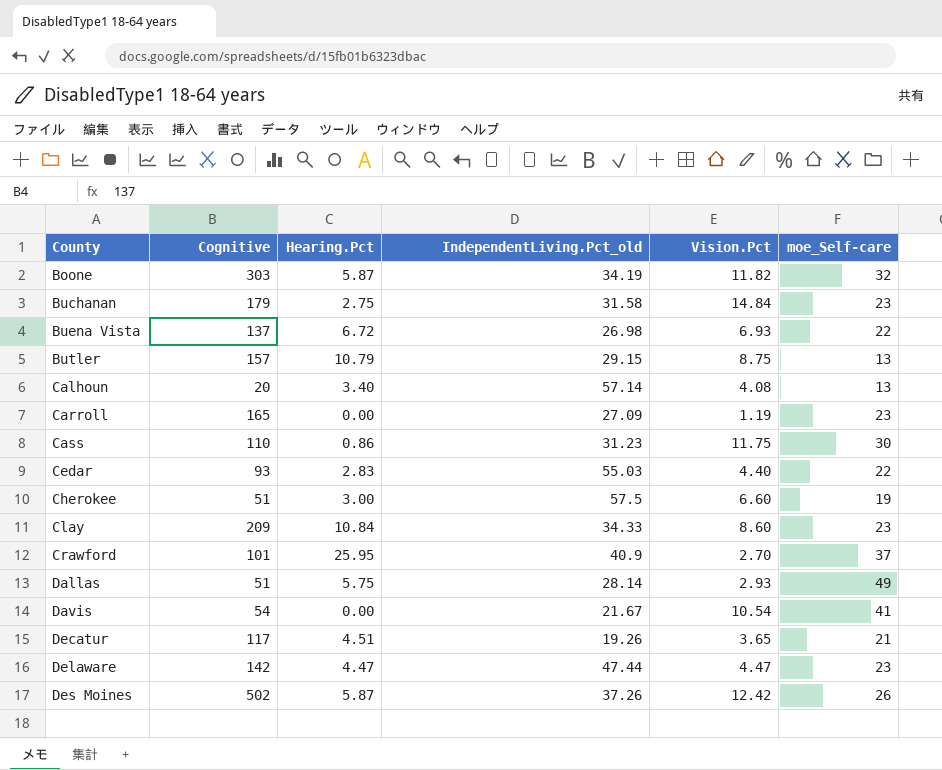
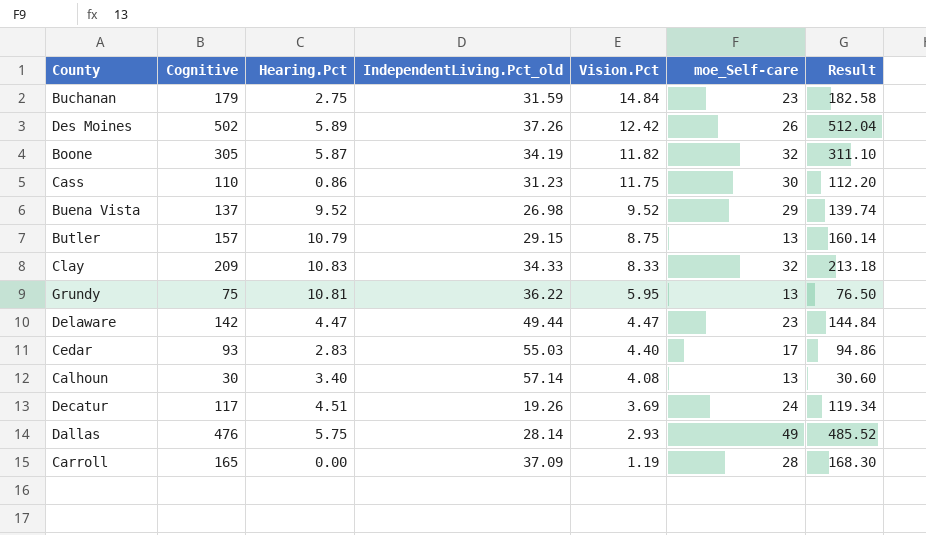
row order: County ascending -> Vision.Pct descending
column Result | formula: none -> [Cognitive] * 1.02
row Cherokee: 51 | 3.00 | 57.5 | 6.60 | 19 -> none
row Crawford: 101 | 25.95 | 40.9 | 2.70 | 37 -> none
row Davis: 54 | 0.00 | 21.67 | 10.54 | 41 -> none
Buchanan | IndependentLiving.Pct_old: 31.58 -> 31.59
Des Moines | Hearing.Pct: 5.87 -> 5.89
Boone | Cognitive: 303 -> 305
Buena Vista | Hearing.Pct: 6.72 -> 9.52
Buena Vista | Vision.Pct: 6.93 -> 9.52
Buena Vista | moe_Self-care: 22 -> 29
Clay | Hearing.Pct: 10.84 -> 10.83
Clay | Vision.Pct: 8.60 -> 8.33
Clay | moe_Self-care: 23 -> 32
row Grundy: none -> 75 | 10.81 | 36.22 | 5.95 | 13 | 76.50
Delaware | IndependentLiving.Pct_old: 47.44 -> 49.44
Cedar | moe_Self-care: 22 -> 17
Calhoun | Cognitive: 20 -> 30
Decatur | Vision.Pct: 3.65 -> 3.69
Decatur | moe_Self-care: 21 -> 24
Dallas | Cognitive: 51 -> 476
Carroll | IndependentLiving.Pct_old: 27.09 -> 37.09
Carroll | moe_Self-care: 23 -> 28

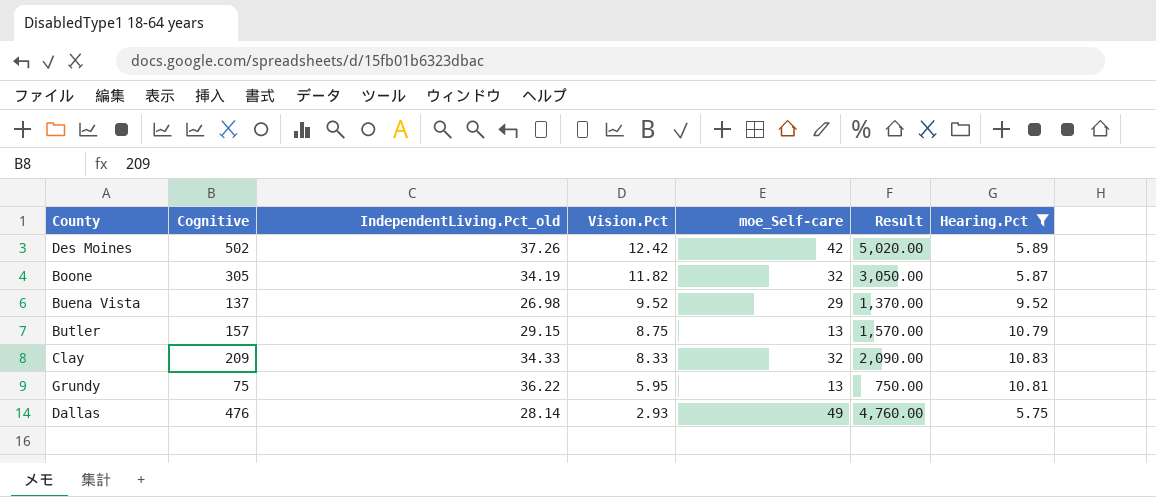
filter: none -> Hearing.Pct >= 5.75
column Result | formula: [Cognitive] * 1.02 -> [Cognitive] * 10
column Hearing.Pct | position: 3 -> 7
Des Moines | moe_Self-care: 26 -> 42

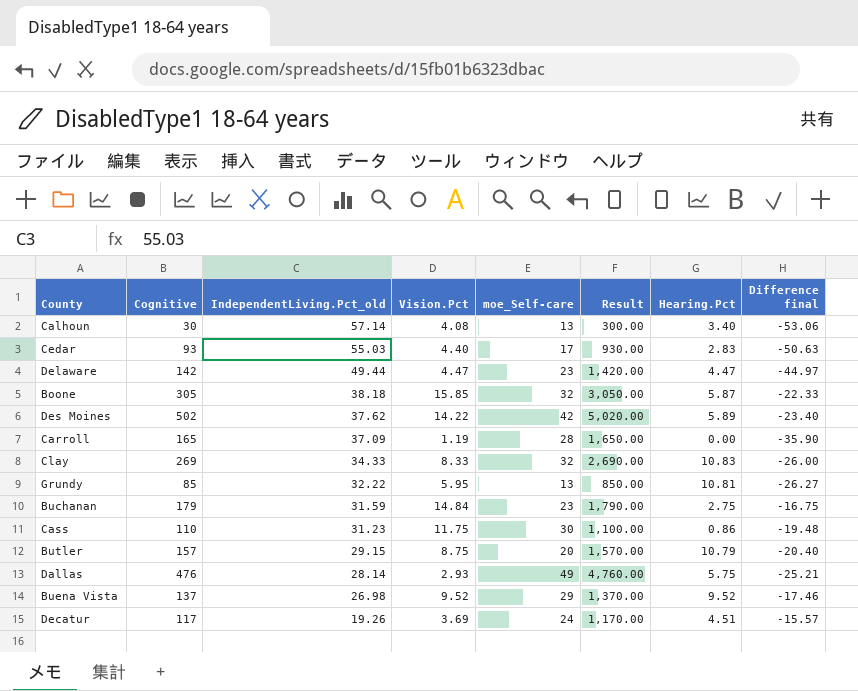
filter: Hearing.Pct >= 5.75 -> none
row order: Vision.Pct descending -> IndependentLiving.Pct_old descending
column Difference final | formula: none -> [Vision.Pct] - [IndependentLiving.Pct_old]
Boone | IndependentLiving.Pct_old: 34.19 -> 38.18
Boone | Vision.Pct: 11.82 -> 15.85
Des Moines | IndependentLiving.Pct_old: 37.26 -> 37.62
Des Moines | Vision.Pct: 12.42 -> 14.22
Clay | Cognitive: 209 -> 269
Clay | Result: 2,090.00 -> 2,690.00
Grundy | Cognitive: 75 -> 85
Grundy | IndependentLiving.Pct_old: 36.22 -> 32.22
Grundy | Result: 750.00 -> 850.00
Butler | moe_Self-care: 13 -> 20

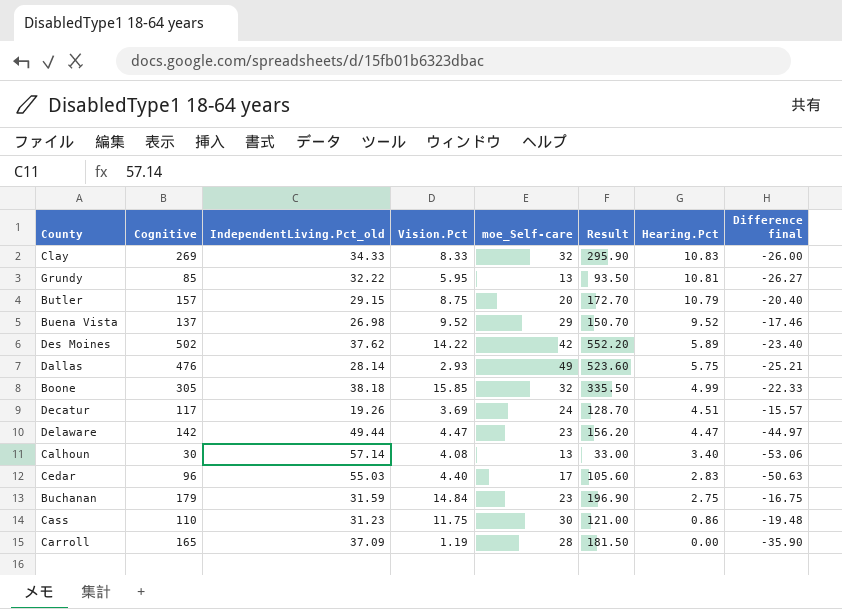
row order: IndependentLiving.Pct_old descending -> Hearing.Pct descending
column Result | formula: [Cognitive] * 10 -> [Cognitive] * 1.1
Boone | Hearing.Pct: 5.87 -> 4.99
Cedar | Cognitive: 93 -> 96

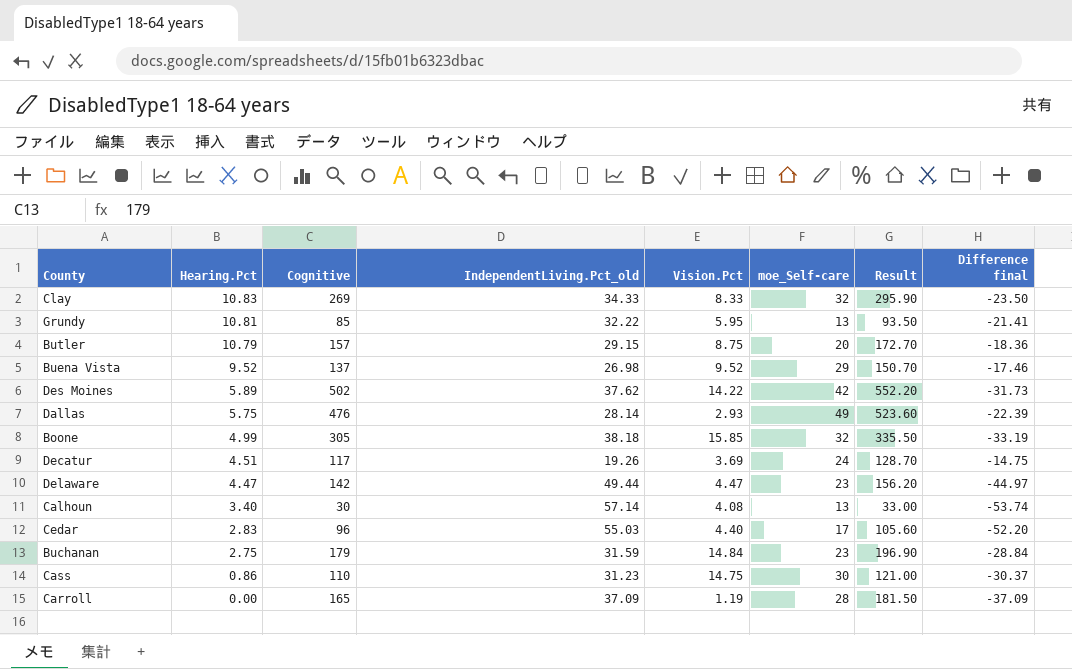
column Hearing.Pct | position: 7 -> 2
column Difference final | formula: [Vision.Pct] - [IndependentLiving.Pct_old] -> [Hearing.Pct] - [IndependentLiving.Pct_old]
Cass | Vision.Pct: 11.75 -> 14.75

